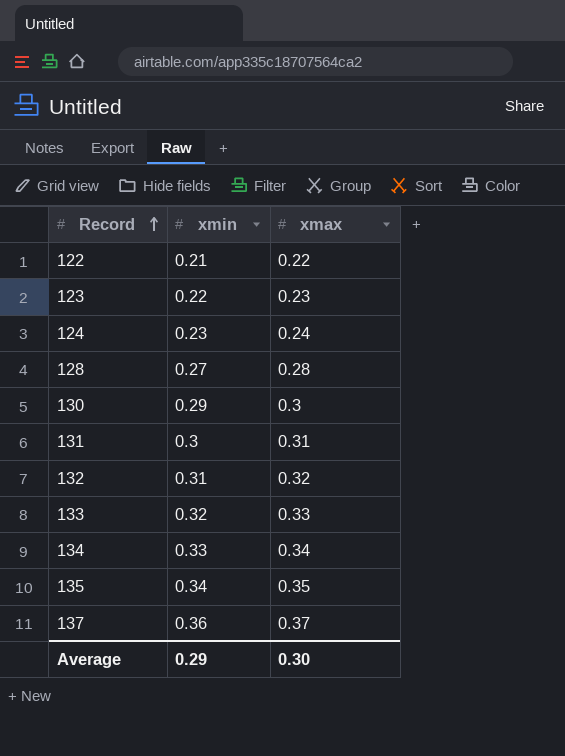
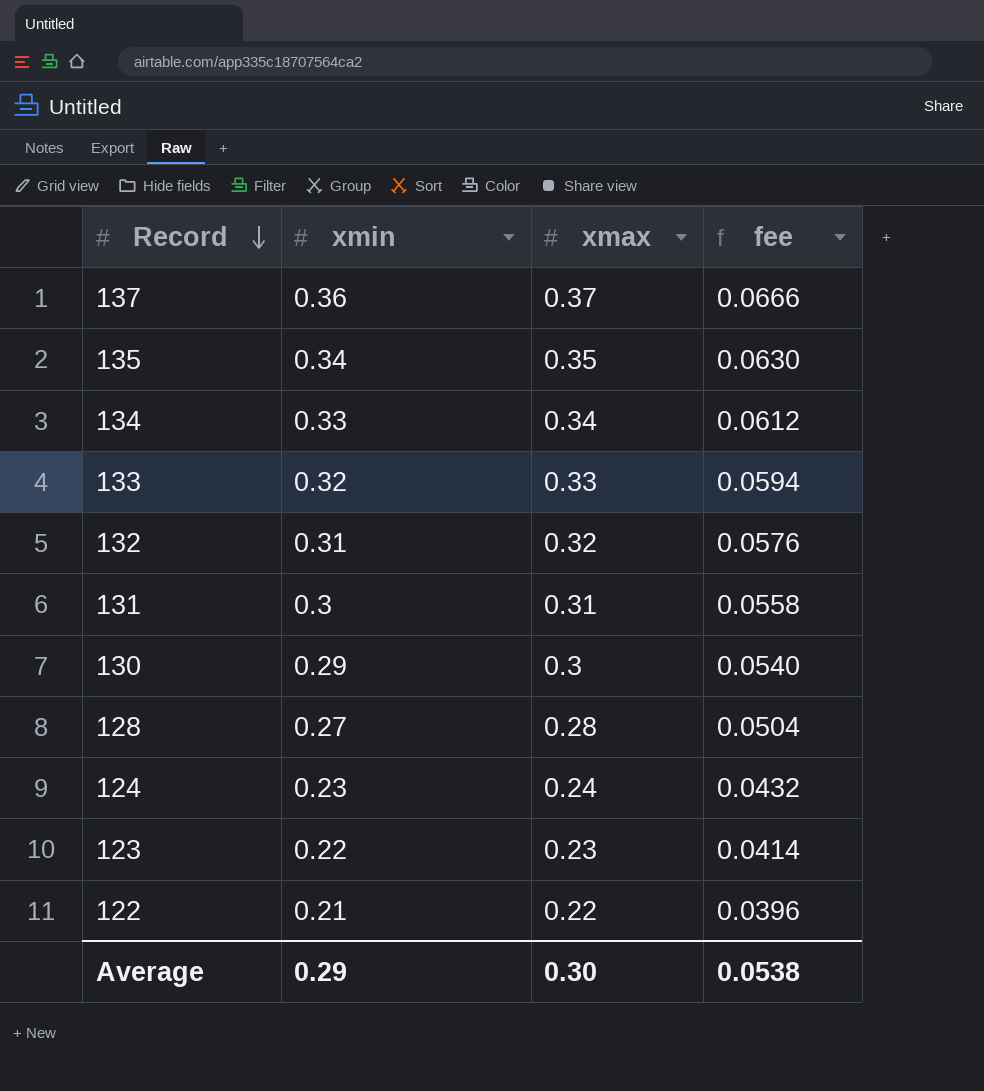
row order: Record ascending -> Record descending
column fee | formula: none -> [xmax] * 0.18

